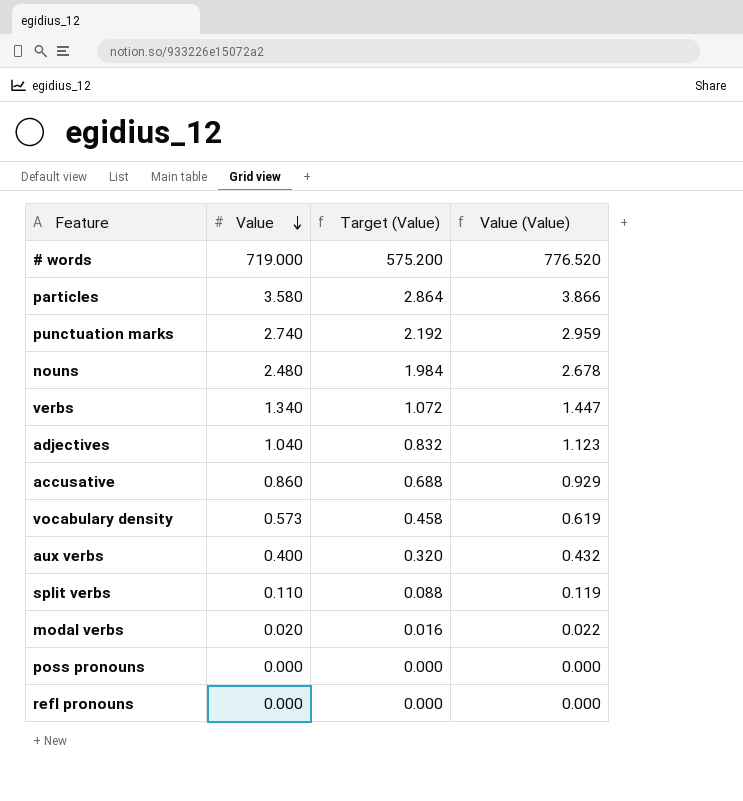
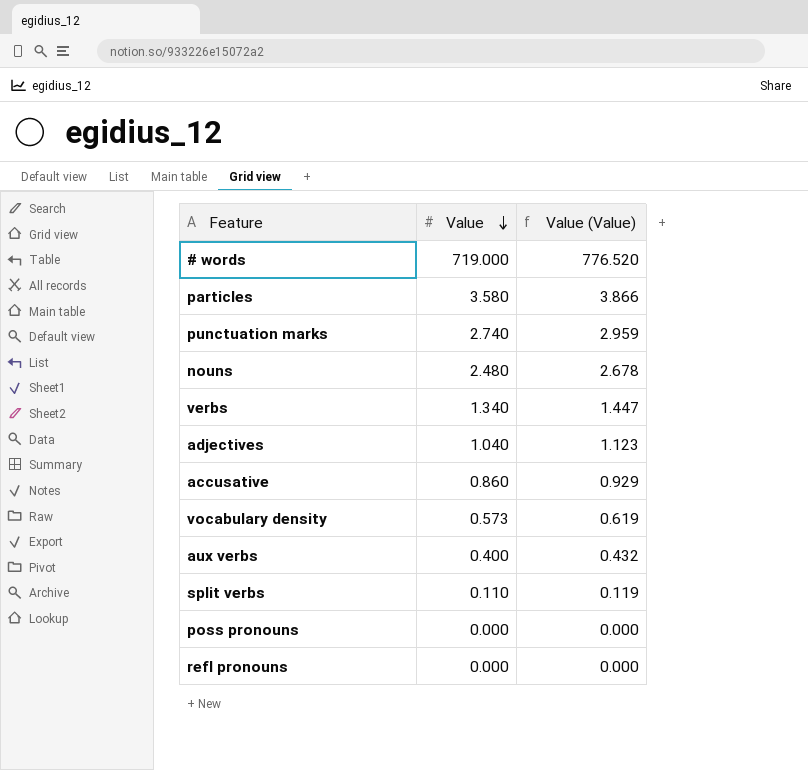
column Target (Value) | formula: [Value] * 0.8 -> none
row modal verbs: 0.020 | 0.016 | 0.022 -> none

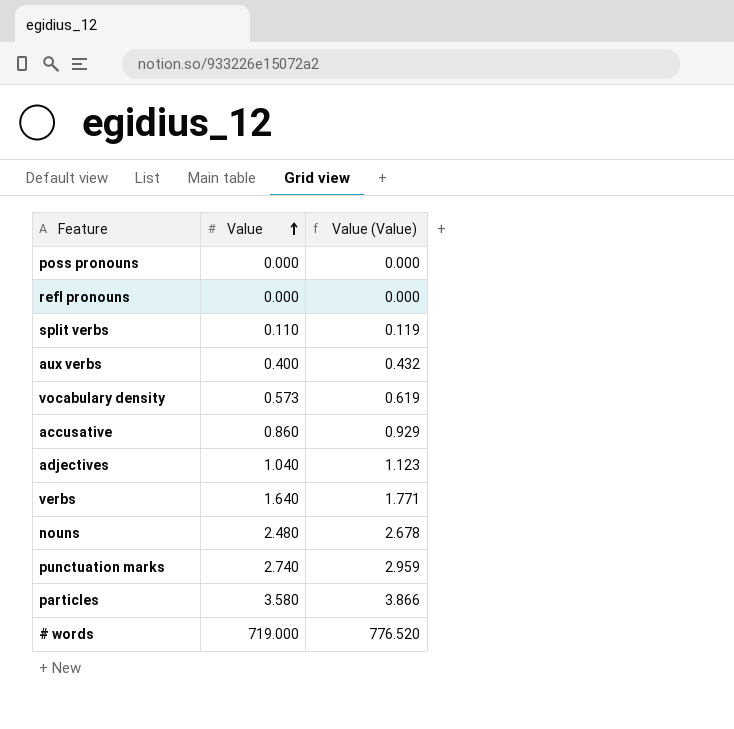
row order: Value descending -> Value ascending
verbs | Value: 1.340 -> 1.640
verbs | Value (Value): 1.447 -> 1.771

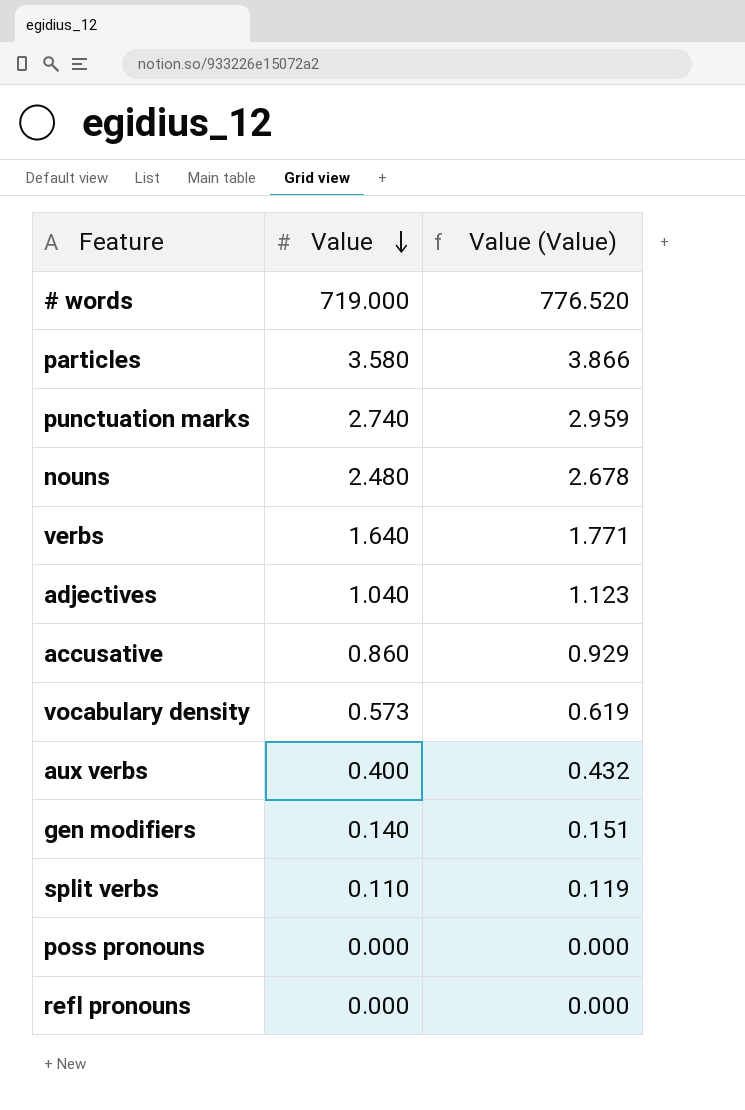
row order: Value ascending -> Value descending
row gen modifiers: none -> 0.140 | 0.151

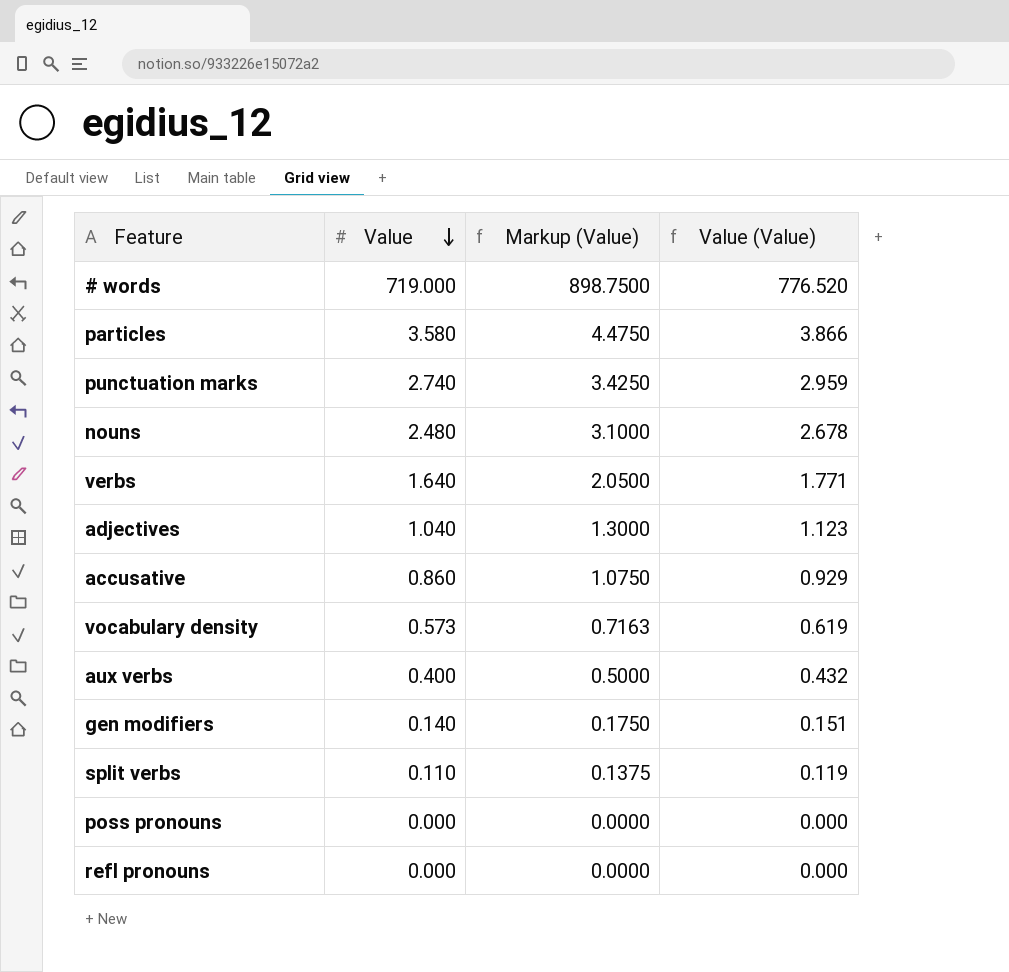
column Markup (Value) | formula: none -> [Value] * 1.25

